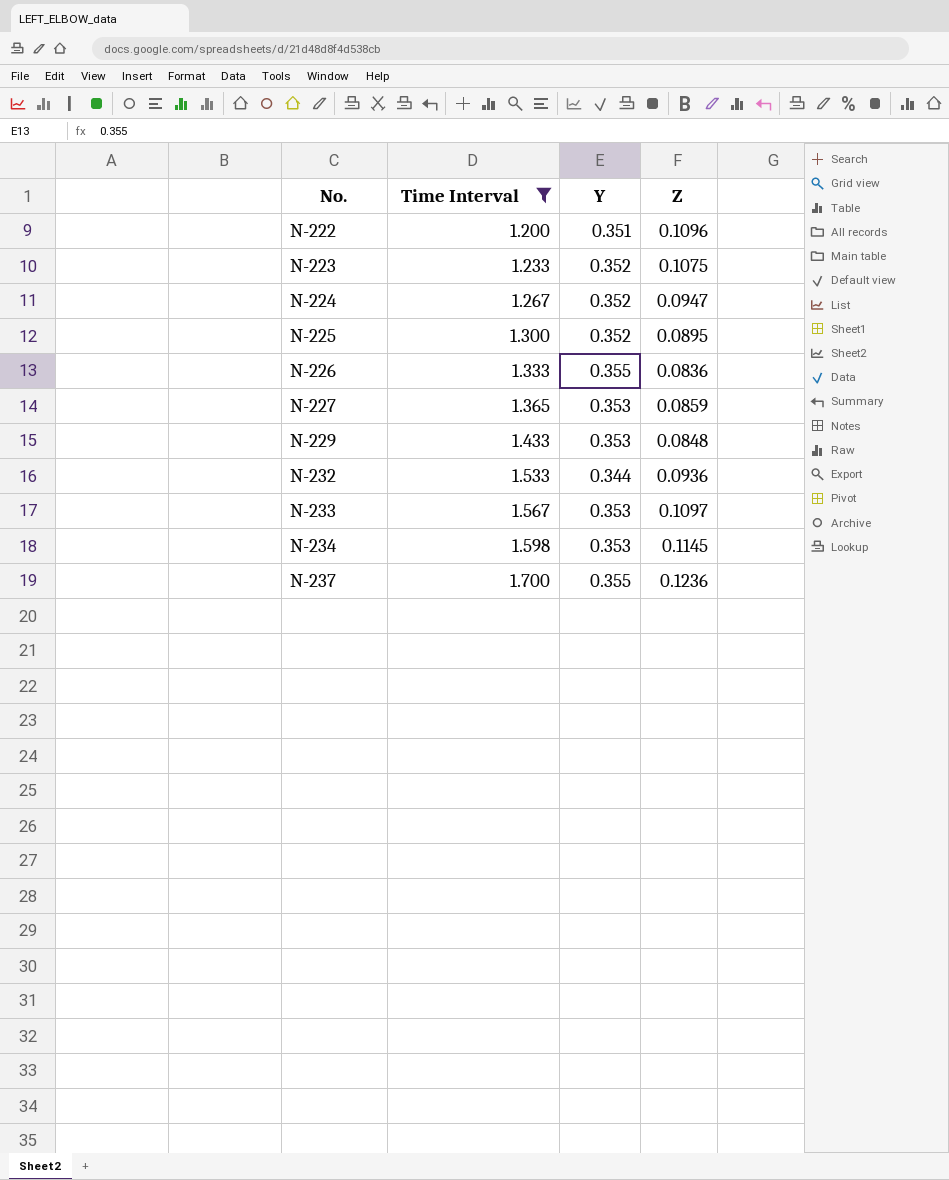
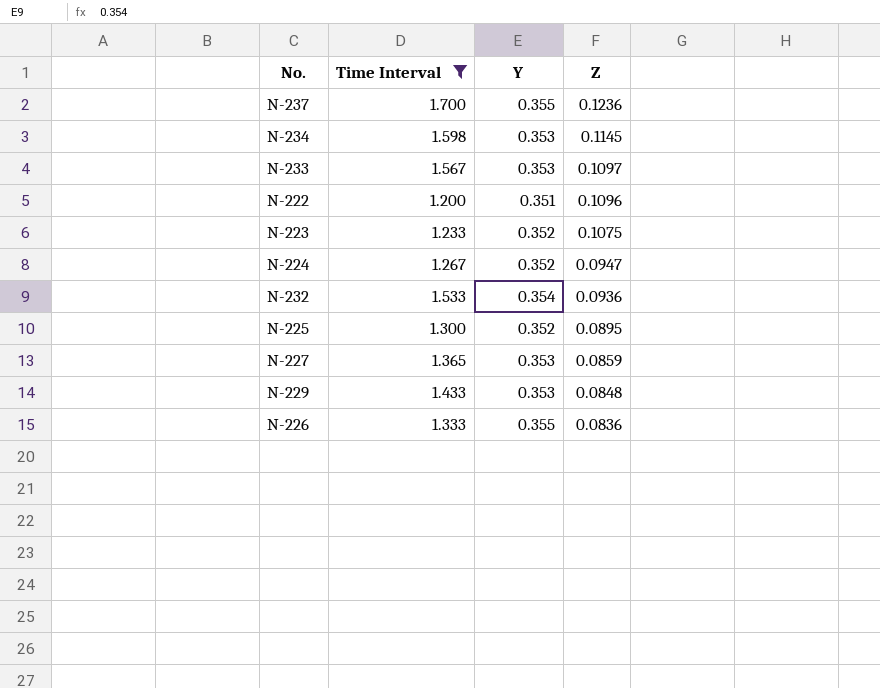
row order: No. ascending -> Z descending
N-232 | Y: 0.344 -> 0.354

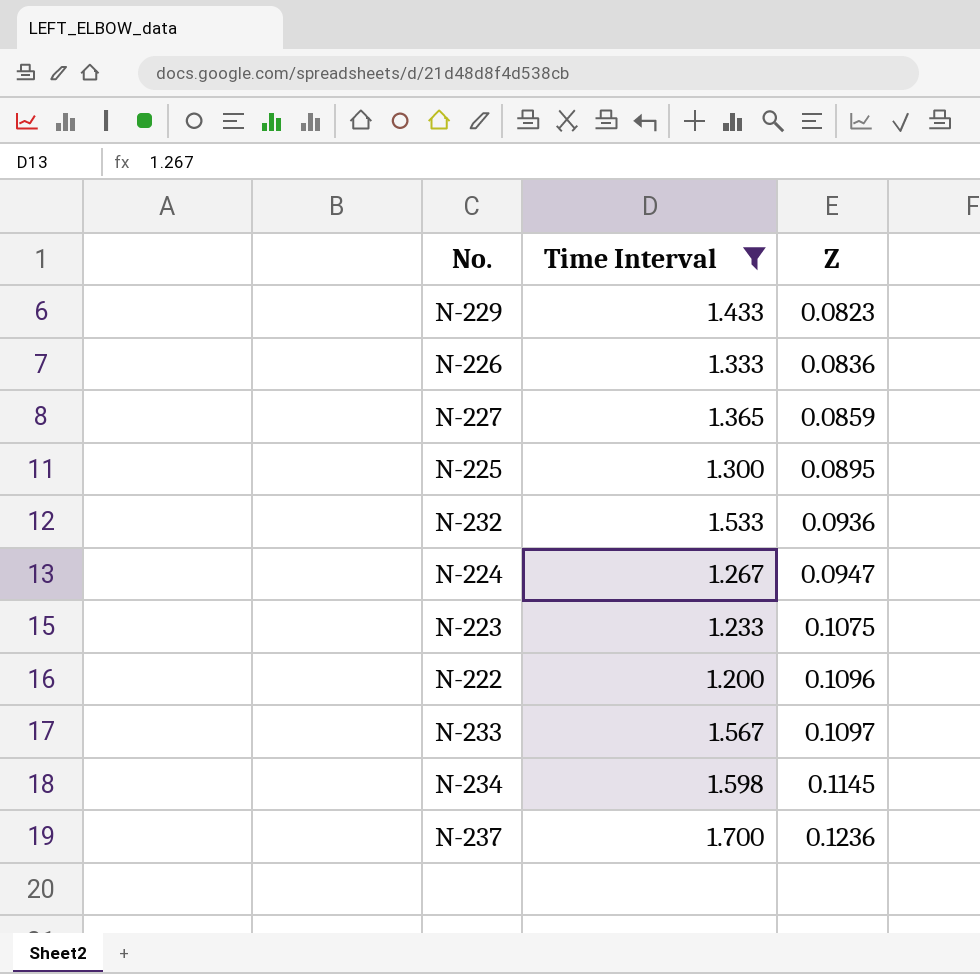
row order: Z descending -> Z ascending
column Y | position: 3 -> none
N-229 | Z: 0.0848 -> 0.0823

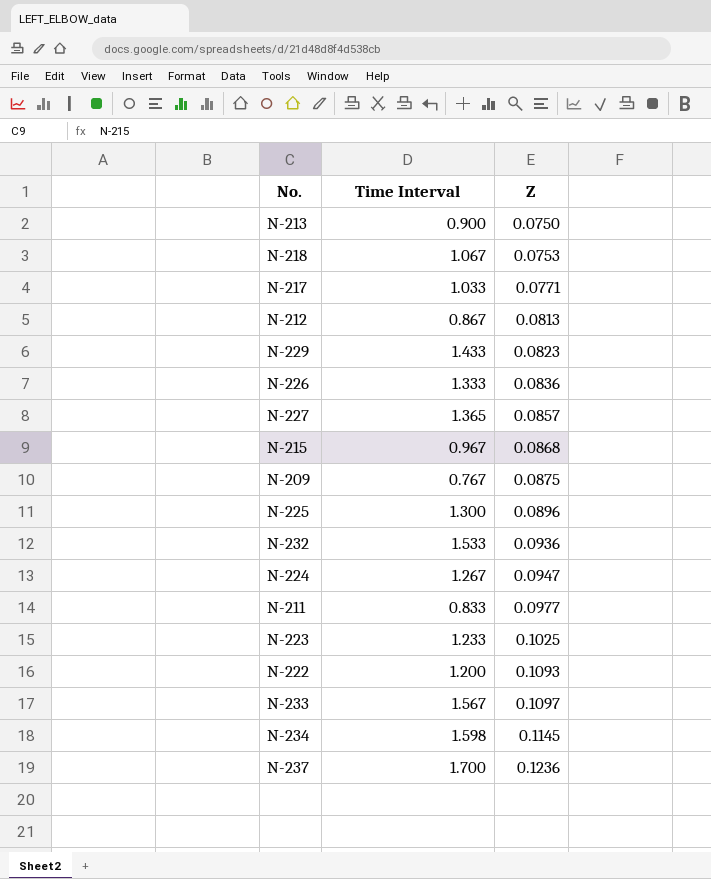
filter: Time Interval >= 1.200 -> none
N-227 | Z: 0.0859 -> 0.0857
N-225 | Z: 0.0895 -> 0.0896
N-223 | Z: 0.1075 -> 0.1025
N-222 | Z: 0.1096 -> 0.1093

